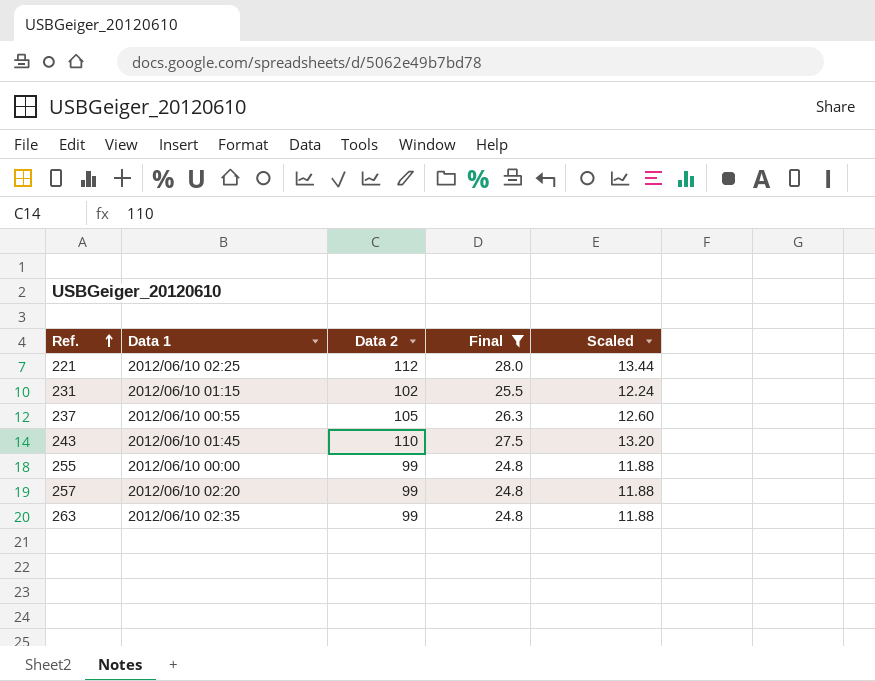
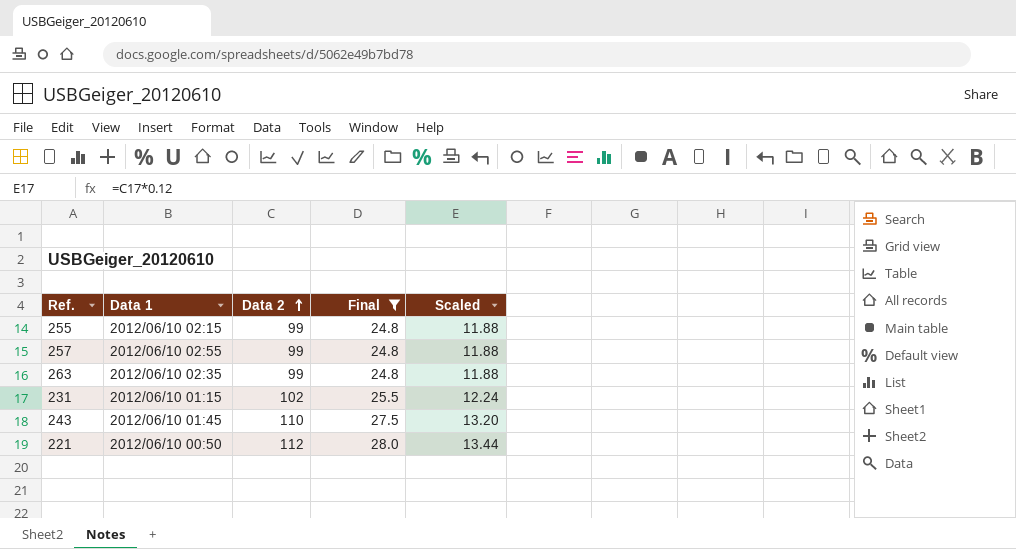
row order: Ref. ascending -> Data 2 ascending
row 237: 2012/06/10 00:55 | 105 | 26.3 | 12.60 -> none
255 | Data 1: 2012/06/10 00:00 -> 2012/06/10 02:15
257 | Data 1: 2012/06/10 02:20 -> 2012/06/10 02:55
221 | Data 1: 2012/06/10 02:25 -> 2012/06/10 00:50

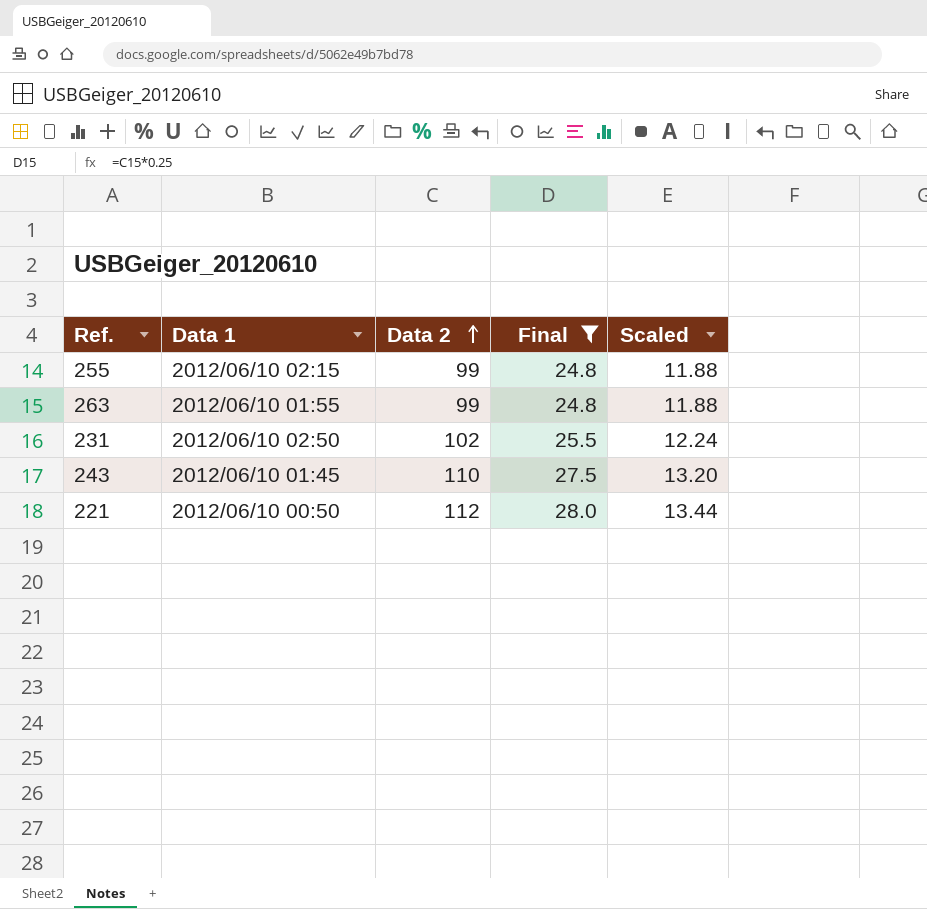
row 257: 2012/06/10 02:55 | 99 | 24.8 | 11.88 -> none
263 | Data 1: 2012/06/10 02:35 -> 2012/06/10 01:55
231 | Data 1: 2012/06/10 01:15 -> 2012/06/10 02:50

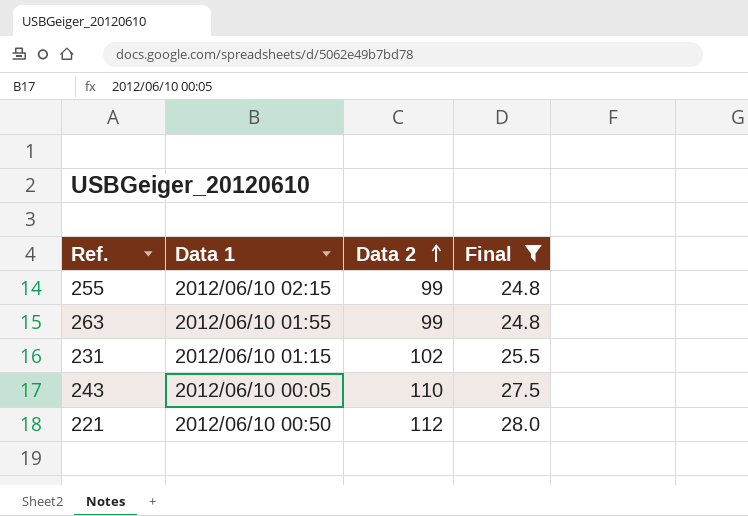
column Scaled | formula: [Data 2] * 0.12 -> none
231 | Data 1: 2012/06/10 02:50 -> 2012/06/10 01:15
243 | Data 1: 2012/06/10 01:45 -> 2012/06/10 00:05

